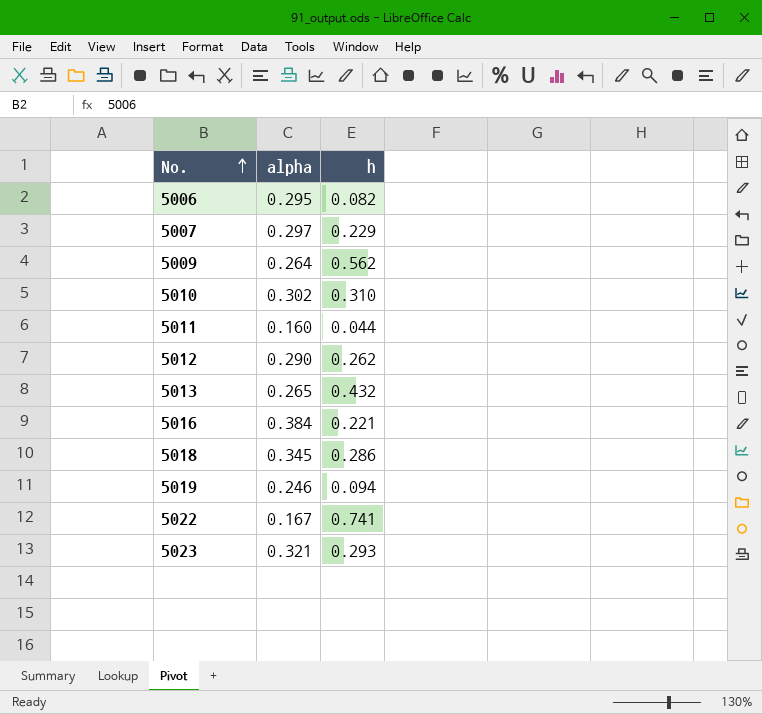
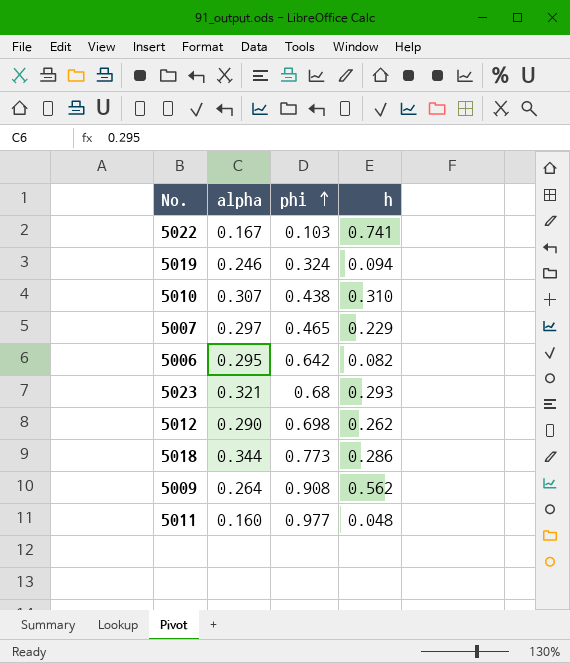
row order: No. ascending -> phi ascending
column phi | position: none -> 3
row 5013: 0.265 | 0.432 -> none
row 5016: 0.384 | 0.221 -> none
5010 | alpha: 0.302 -> 0.307
5018 | alpha: 0.345 -> 0.344
5011 | h: 0.044 -> 0.048

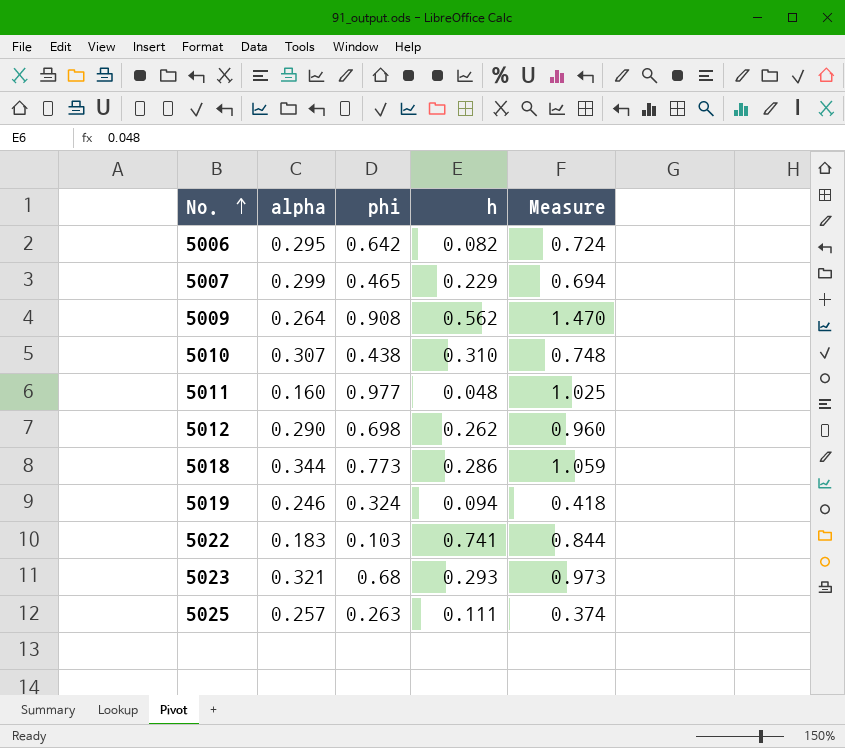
row order: phi ascending -> No. ascending
column Measure | formula: none -> [phi] + [h]
5007 | alpha: 0.297 -> 0.299
5022 | alpha: 0.167 -> 0.183
row 5025: none -> 0.257 | 0.263 | 0.111 | 0.374

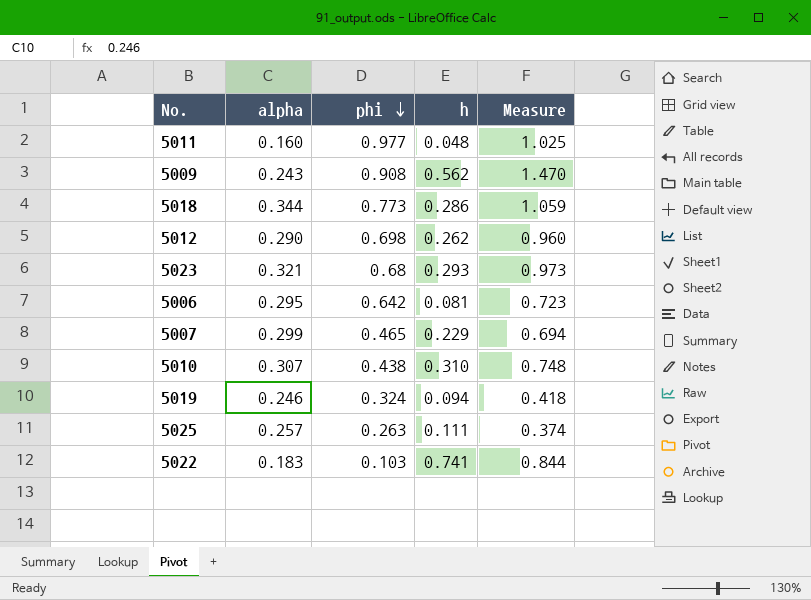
row order: No. ascending -> phi descending
5009 | alpha: 0.264 -> 0.243
5006 | h: 0.082 -> 0.081
5006 | Measure: 0.724 -> 0.723

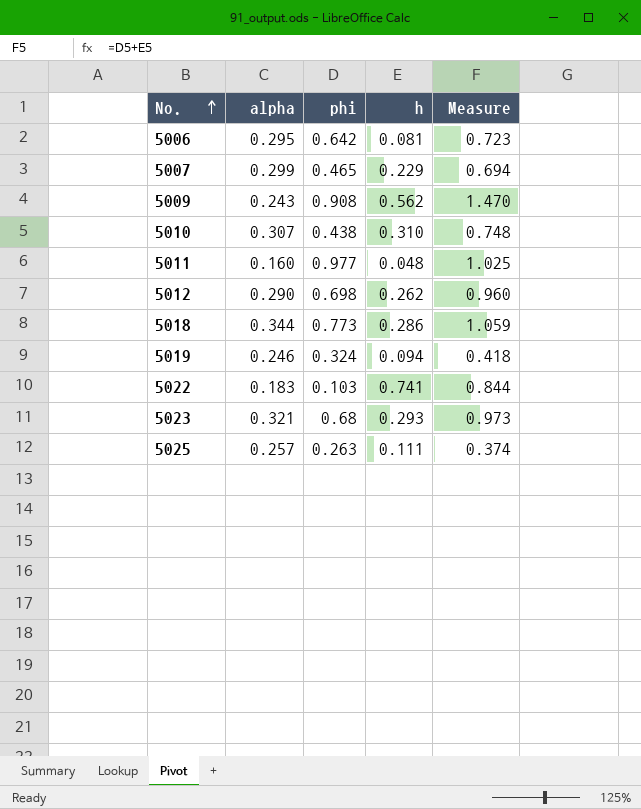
row order: phi descending -> No. ascending

